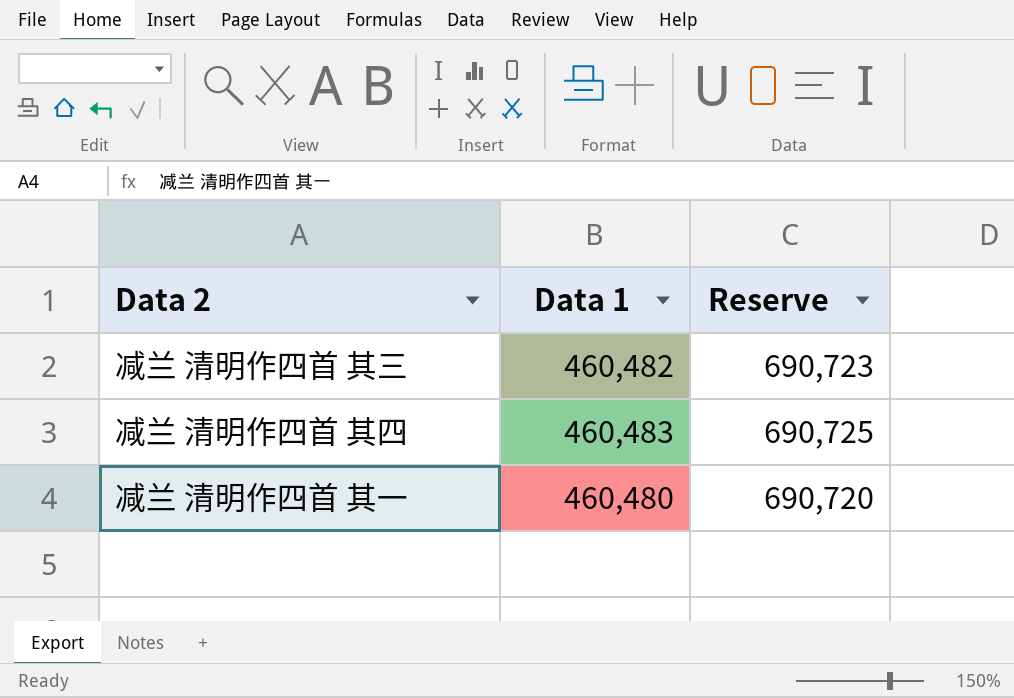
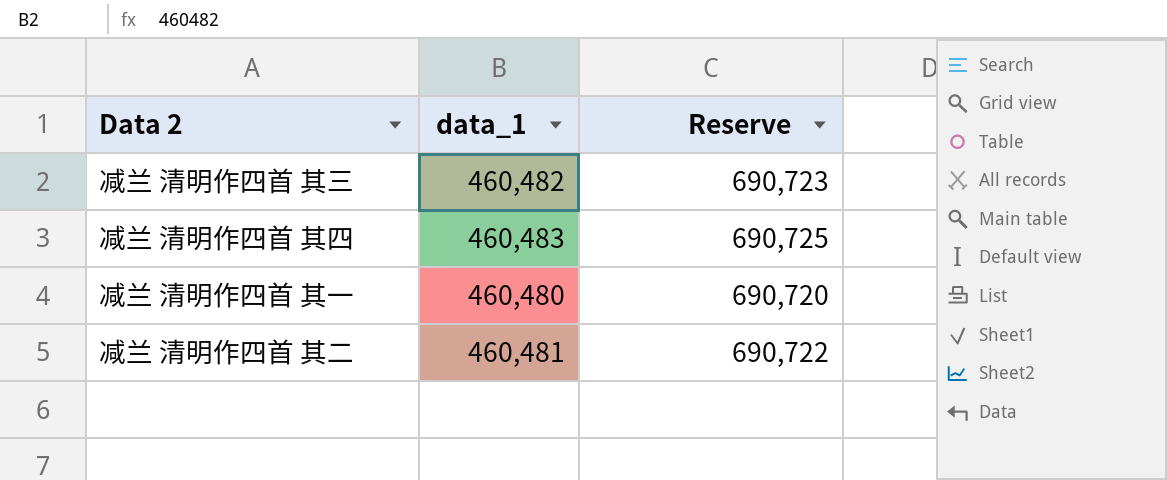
column name: Data 1 -> data_1
row 减兰 清明作四首 其二: none -> 460,481 | 690,722

